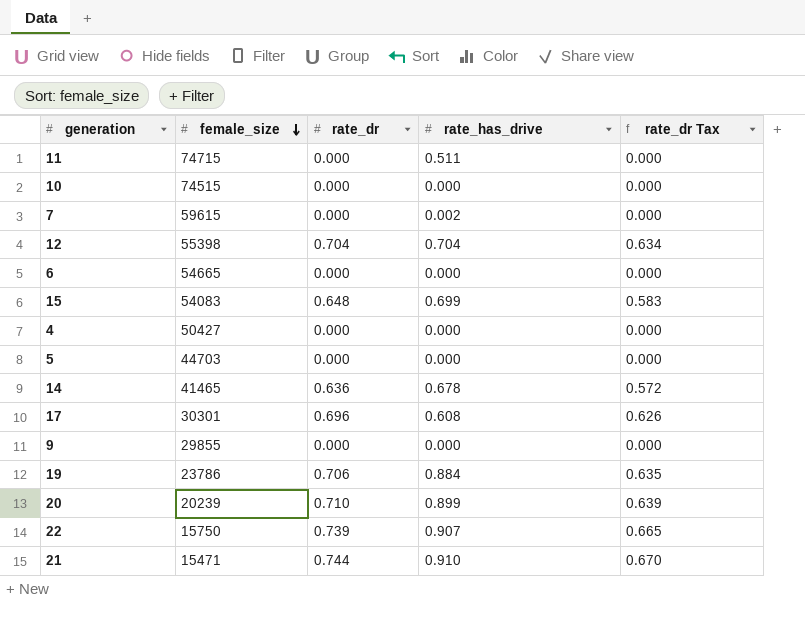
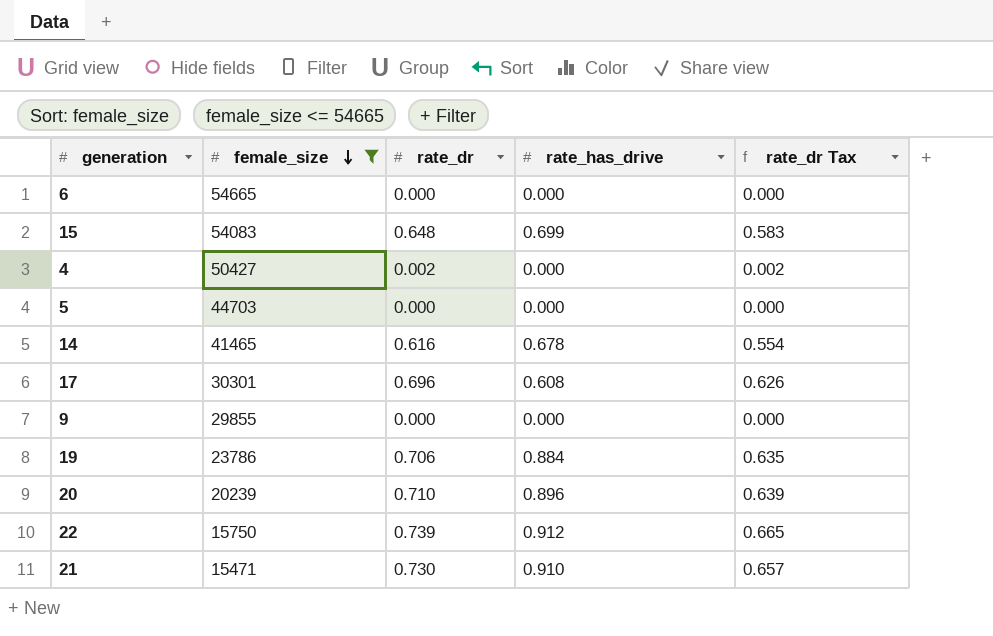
filter: none -> female_size <= 54665
4 | rate_dr: 0.000 -> 0.002
4 | rate_dr Tax: 0.000 -> 0.002
14 | rate_dr: 0.636 -> 0.616
14 | rate_dr Tax: 0.572 -> 0.554
20 | rate_has_drive: 0.899 -> 0.896
22 | rate_has_drive: 0.907 -> 0.912
21 | rate_dr: 0.744 -> 0.730
21 | rate_dr Tax: 0.670 -> 0.657

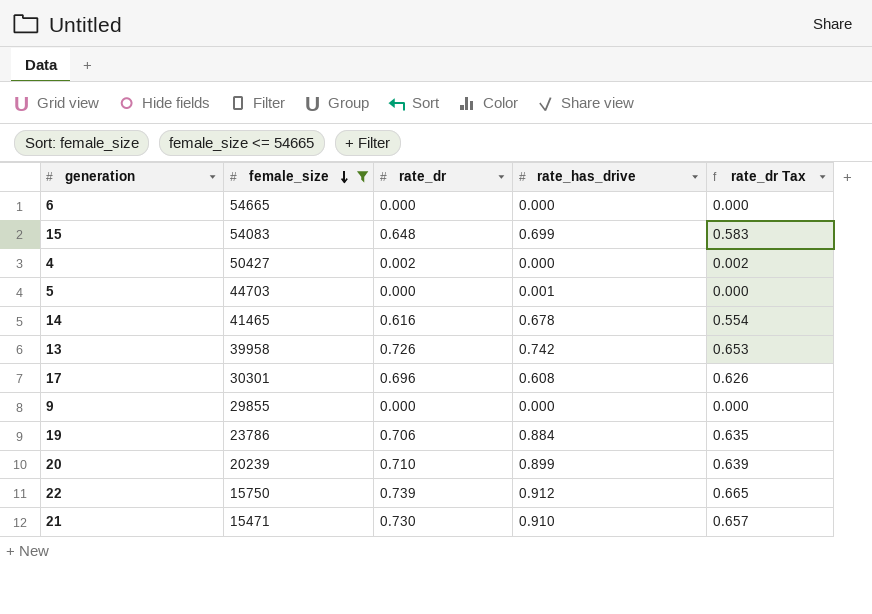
5 | rate_has_drive: 0.000 -> 0.001
row 13: none -> 39958 | 0.726 | 0.742 | 0.653
20 | rate_has_drive: 0.896 -> 0.899

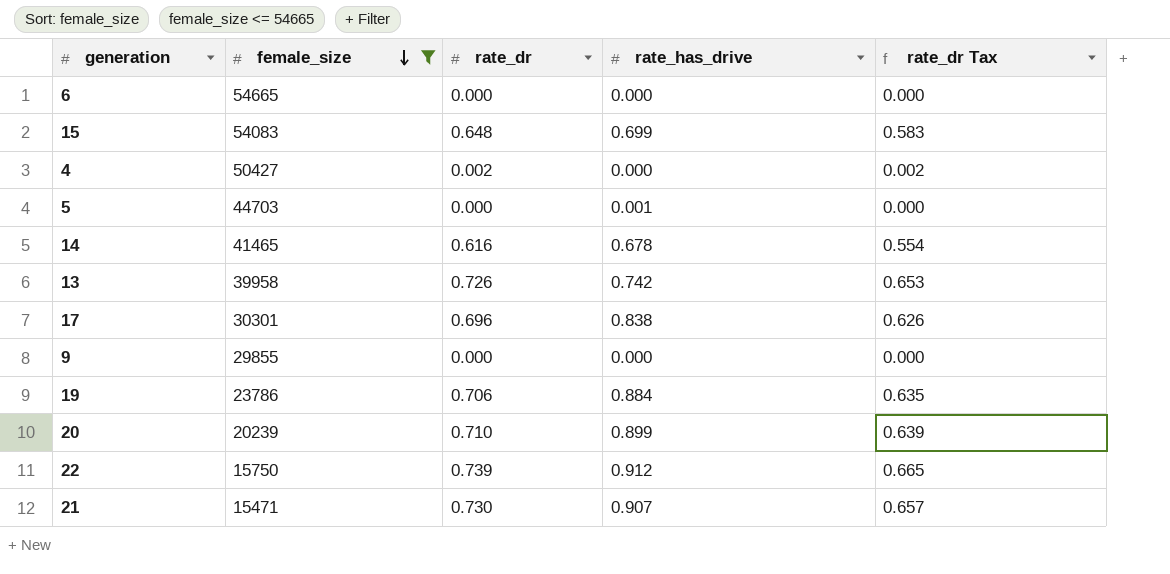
17 | rate_has_drive: 0.608 -> 0.838
21 | rate_has_drive: 0.910 -> 0.907

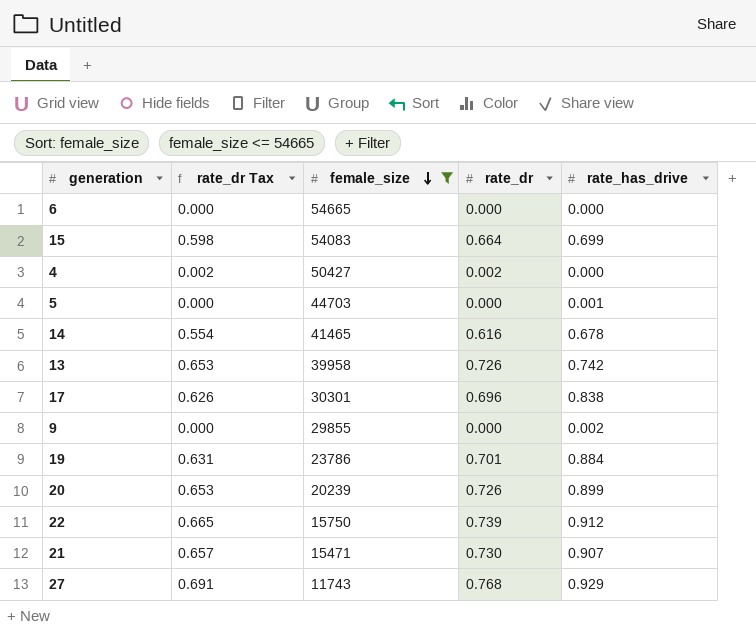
column rate_dr Tax | position: 5 -> 2
15 | rate_dr Tax: 0.583 -> 0.598
15 | rate_dr: 0.648 -> 0.664
9 | rate_has_drive: 0.000 -> 0.002
19 | rate_dr Tax: 0.635 -> 0.631
19 | rate_dr: 0.706 -> 0.701
20 | rate_dr Tax: 0.639 -> 0.653
20 | rate_dr: 0.710 -> 0.726
row 27: none -> 0.691 | 11743 | 0.768 | 0.929

